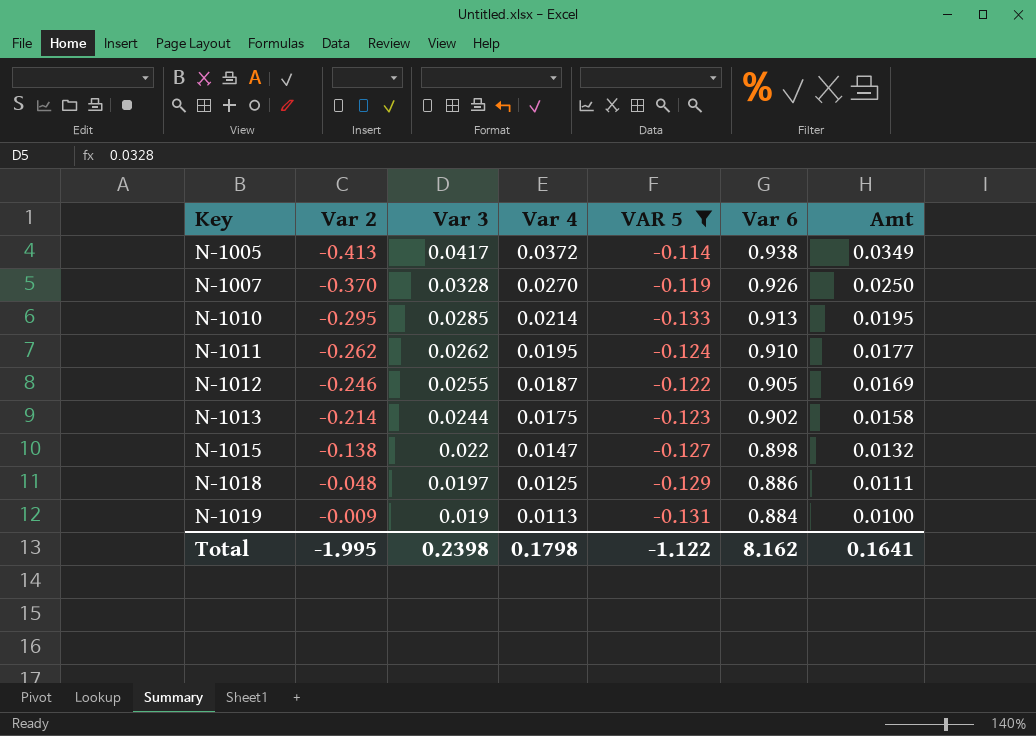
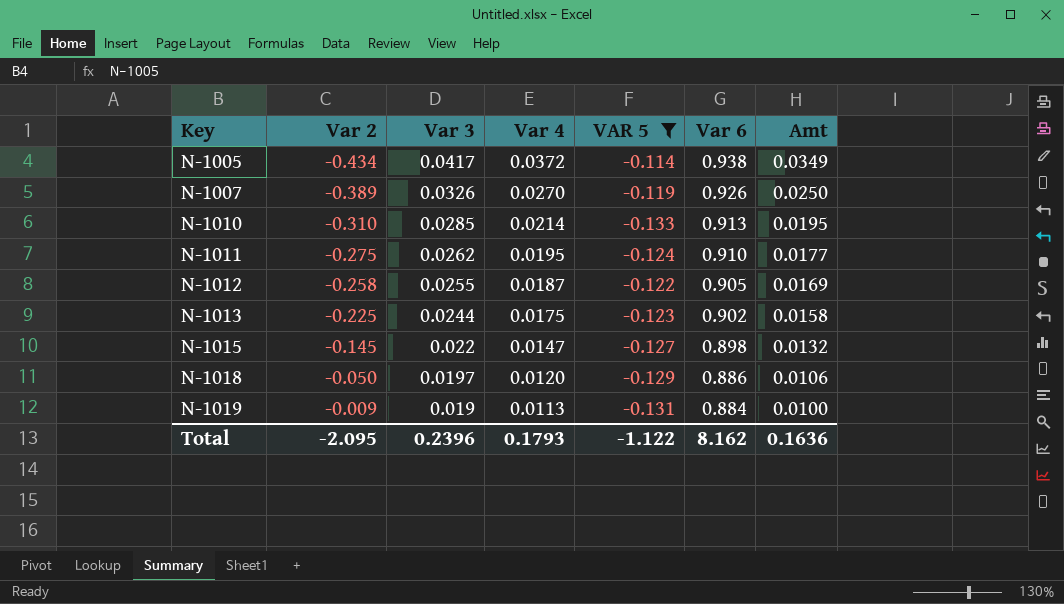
N-1005 | Var 2: -0.413 -> -0.434
N-1007 | Var 2: -0.370 -> -0.389
N-1007 | Var 3: 0.0328 -> 0.0326
N-1010 | Var 2: -0.295 -> -0.310
N-1011 | Var 2: -0.262 -> -0.275
N-1012 | Var 2: -0.246 -> -0.258
N-1013 | Var 2: -0.214 -> -0.225
N-1015 | Var 2: -0.138 -> -0.145
N-1018 | Var 2: -0.048 -> -0.050
N-1018 | Var 4: 0.0125 -> 0.0120
N-1018 | Amt: 0.0111 -> 0.0106
Total | Var 2: -1.995 -> -2.095
Total | Var 3: 0.2398 -> 0.2396
Total | Var 4: 0.1798 -> 0.1793
Total | Amt: 0.1641 -> 0.1636

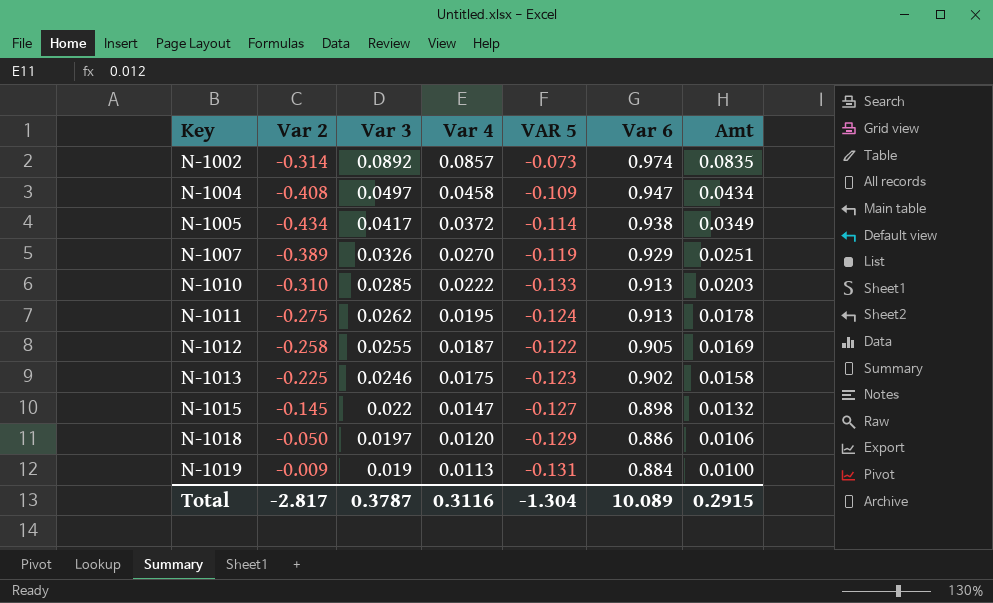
filter: VAR 5 <= -0.114 -> none
N-1007 | Var 6: 0.926 -> 0.929
N-1007 | Amt: 0.0250 -> 0.0251
N-1010 | Var 4: 0.0214 -> 0.0222
N-1010 | Amt: 0.0195 -> 0.0203
N-1011 | Var 6: 0.910 -> 0.913
N-1011 | Amt: 0.0177 -> 0.0178
N-1013 | Var 3: 0.0244 -> 0.0246
Total | Var 2: -2.095 -> -2.817
Total | Var 3: 0.2396 -> 0.3787
Total | Var 4: 0.1793 -> 0.3116
Total | VAR 5: -1.122 -> -1.304
Total | Var 6: 8.162 -> 10.089
Total | Amt: 0.1636 -> 0.2915

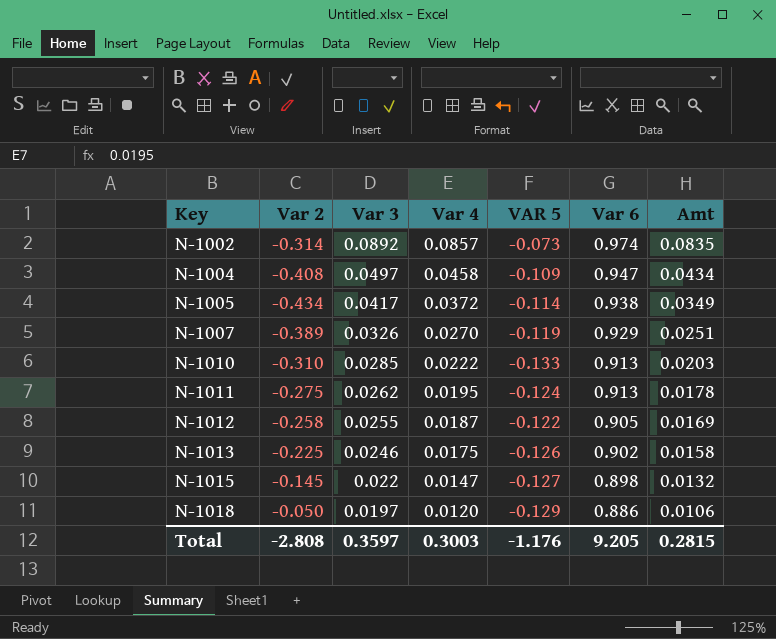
row N-1019: -0.009 | 0.019 | 0.0113 | -0.131 | 0.884 | 0.0100 -> none
N-1013 | VAR 5: -0.123 -> -0.126
Total | Var 2: -2.817 -> -2.808
Total | Var 3: 0.3787 -> 0.3597
Total | Var 4: 0.3116 -> 0.3003
Total | VAR 5: -1.304 -> -1.176
Total | Var 6: 10.089 -> 9.205
Total | Amt: 0.2915 -> 0.2815

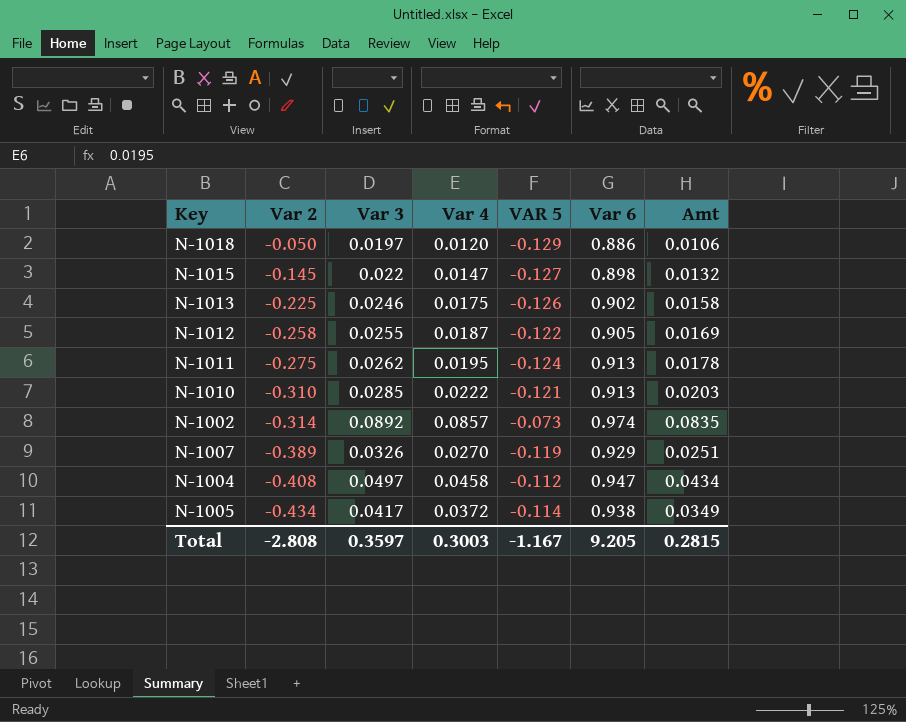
row order: Key ascending -> Var 2 descending
N-1010 | VAR 5: -0.133 -> -0.121
N-1004 | VAR 5: -0.109 -> -0.112
Total | VAR 5: -1.176 -> -1.167

